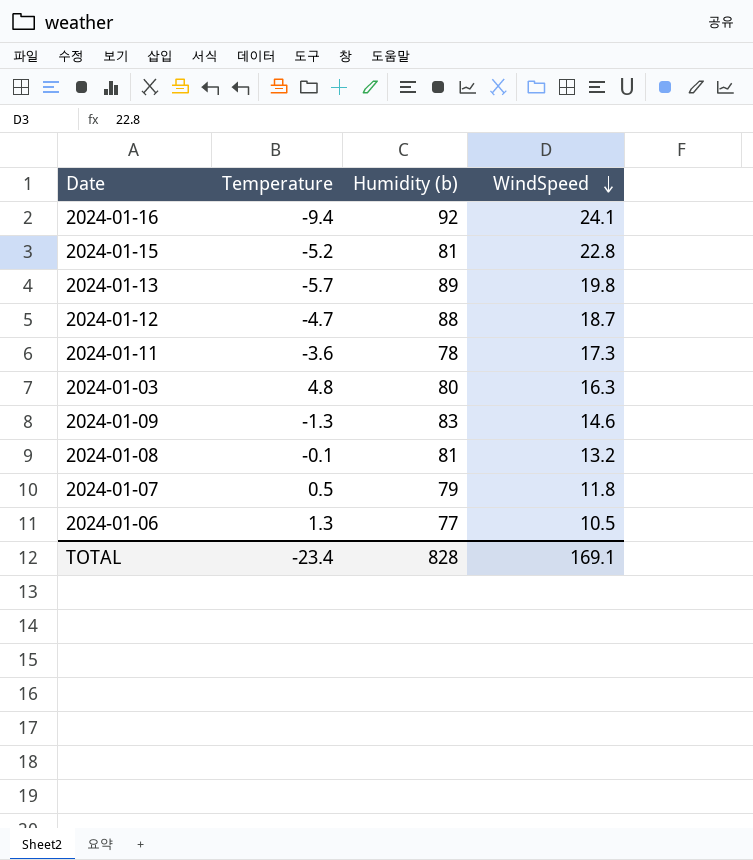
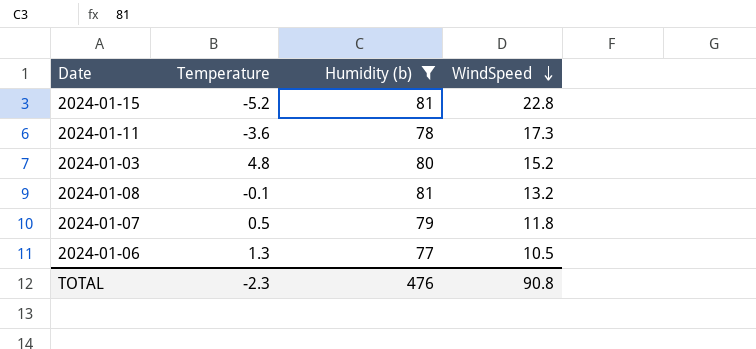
filter: none -> Humidity (b) <= 81
2024-01-03 | WindSpeed: 16.3 -> 15.2
TOTAL | Temperature: -23.4 -> -2.3
TOTAL | Humidity (b): 828 -> 476
TOTAL | WindSpeed: 169.1 -> 90.8

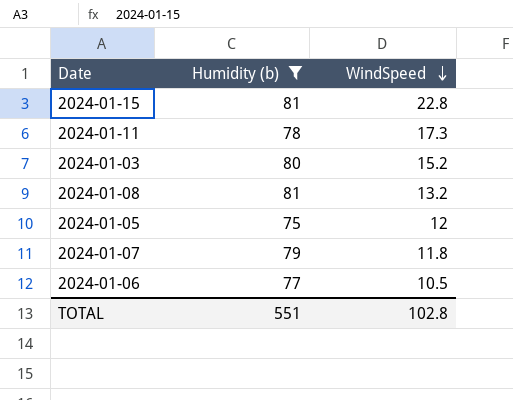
column Temperature | position: 2 -> none
row 2024-01-05: none -> 75 | 12
TOTAL | Humidity (b): 476 -> 551
TOTAL | WindSpeed: 90.8 -> 102.8

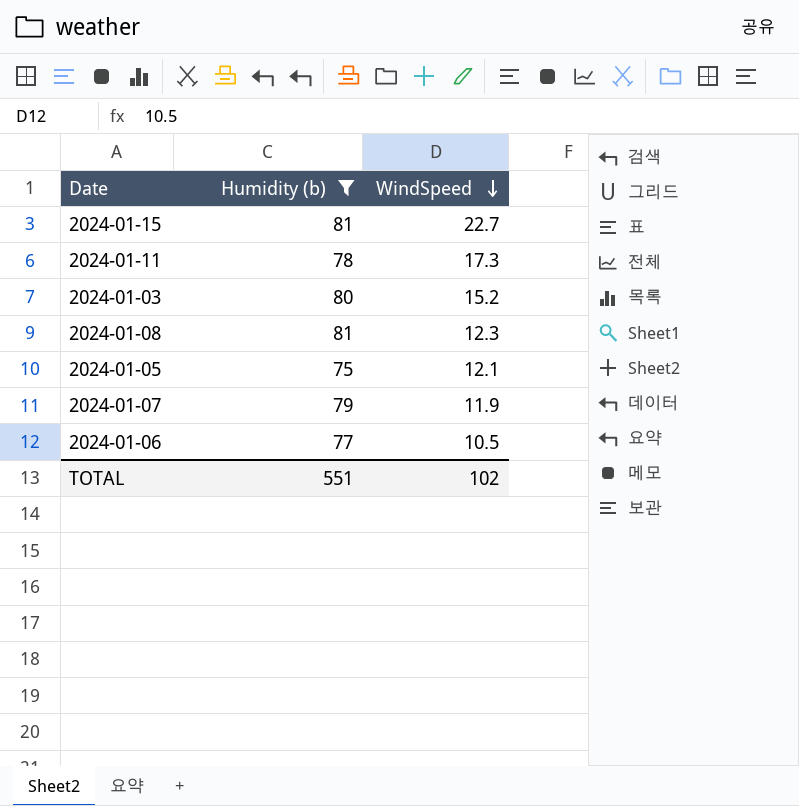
2024-01-15 | WindSpeed: 22.8 -> 22.7
2024-01-08 | WindSpeed: 13.2 -> 12.3
2024-01-05 | WindSpeed: 12 -> 12.1
2024-01-07 | WindSpeed: 11.8 -> 11.9
TOTAL | WindSpeed: 102.8 -> 102

